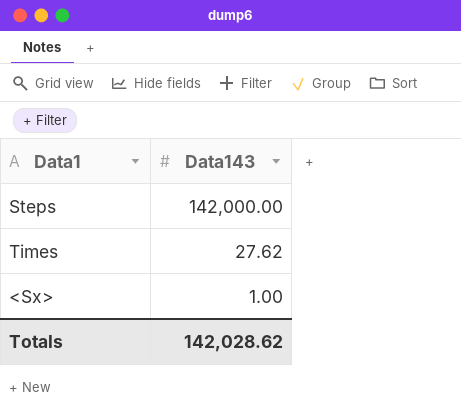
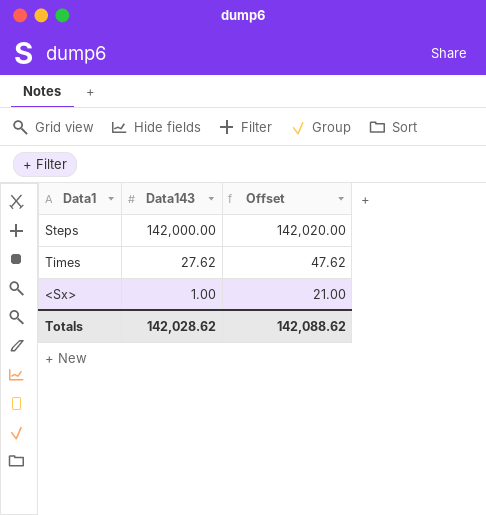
column Offset | formula: none -> [Data143] + 20

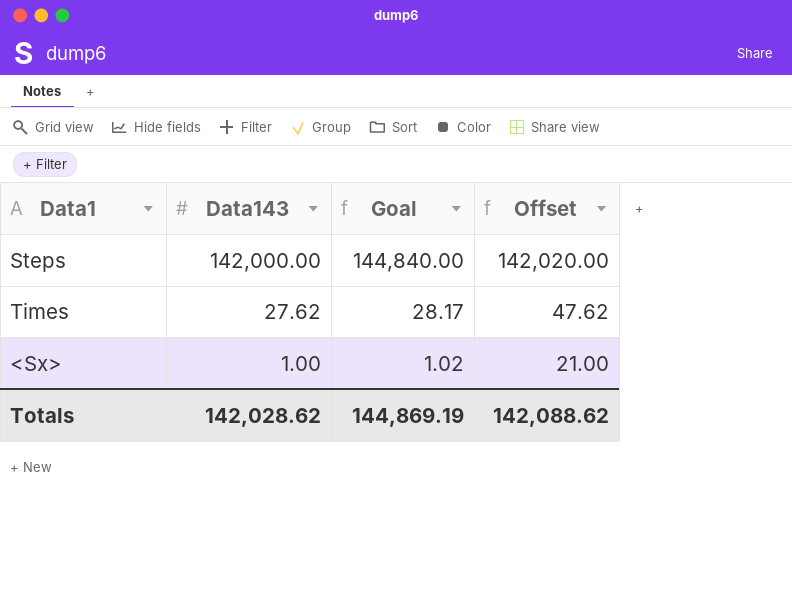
column Goal | formula: none -> [Data143] * 1.02

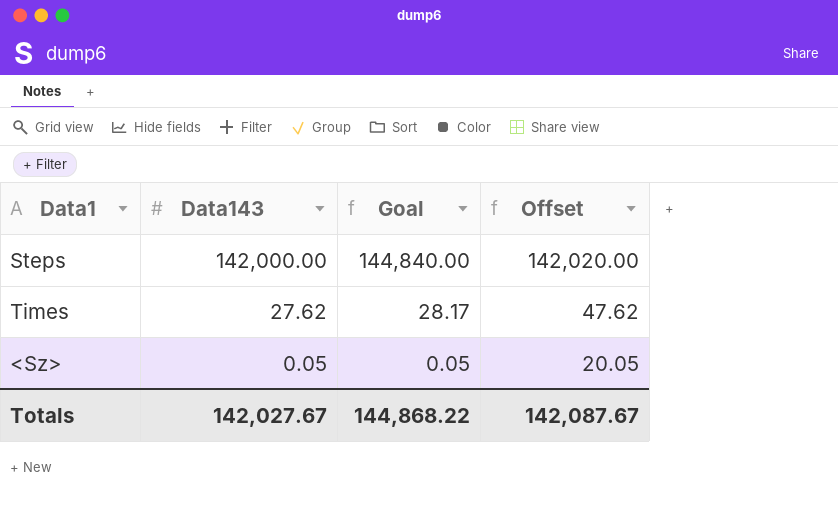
row <Sx>: 1.00 | 1.02 | 21.00 -> none
row <Sz>: none -> 0.05 | 0.05 | 20.05
Totals | Data143: 142,028.62 -> 142,027.67
Totals | Goal: 144,869.19 -> 144,868.22
Totals | Offset: 142,088.62 -> 142,087.67

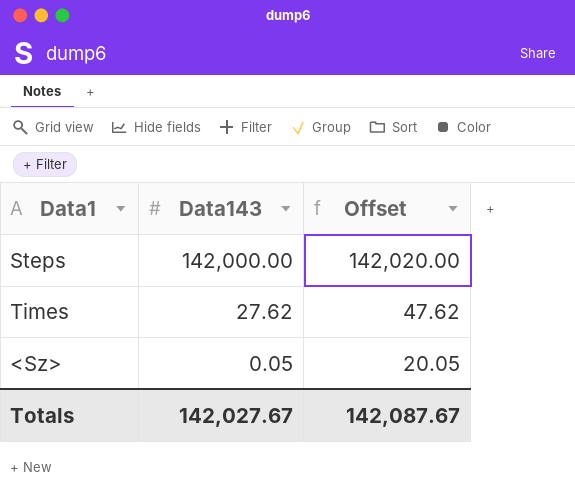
column Goal | formula: [Data143] * 1.02 -> none

